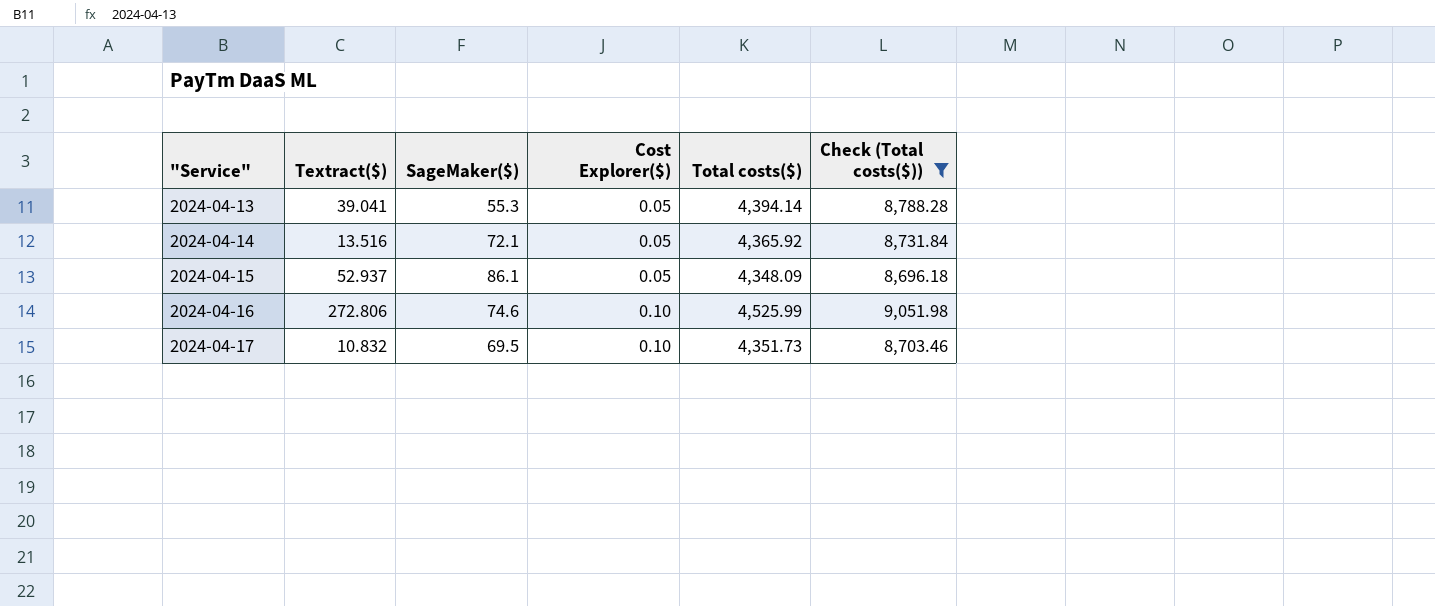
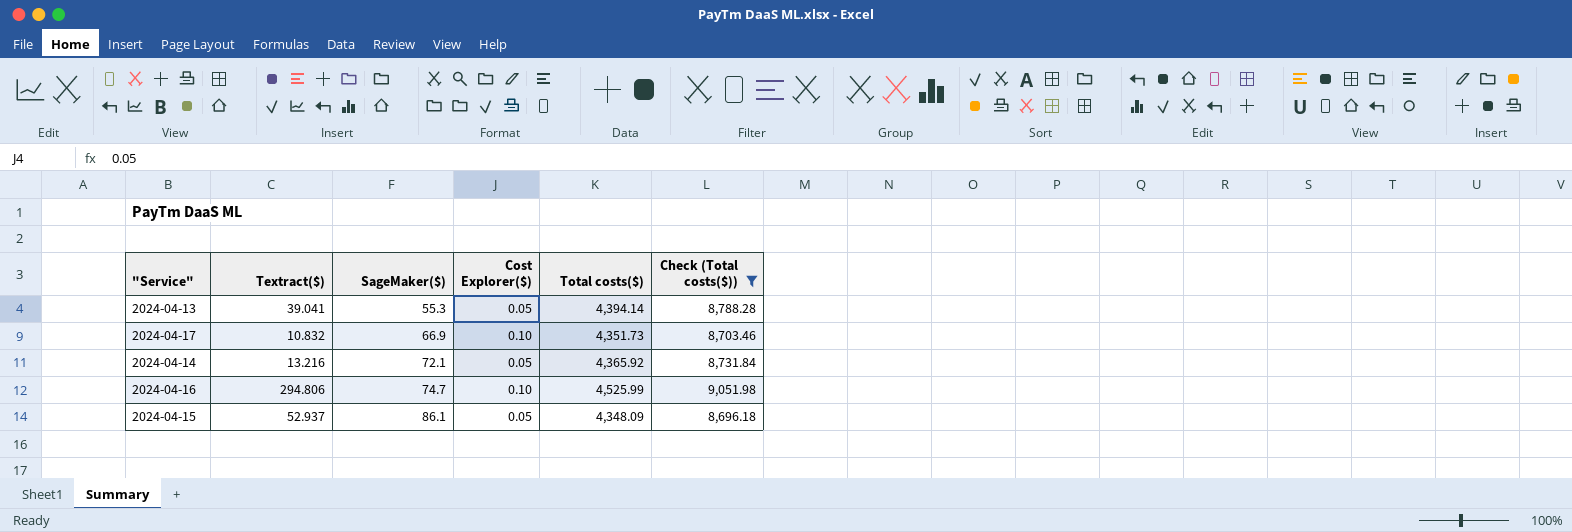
row order: "Service" ascending -> SageMaker($) ascending
2024-04-17 | SageMaker($): 69.5 -> 66.9
2024-04-14 | Textract($): 13.516 -> 13.216
2024-04-16 | Textract($): 272.806 -> 294.806
2024-04-16 | SageMaker($): 74.6 -> 74.7

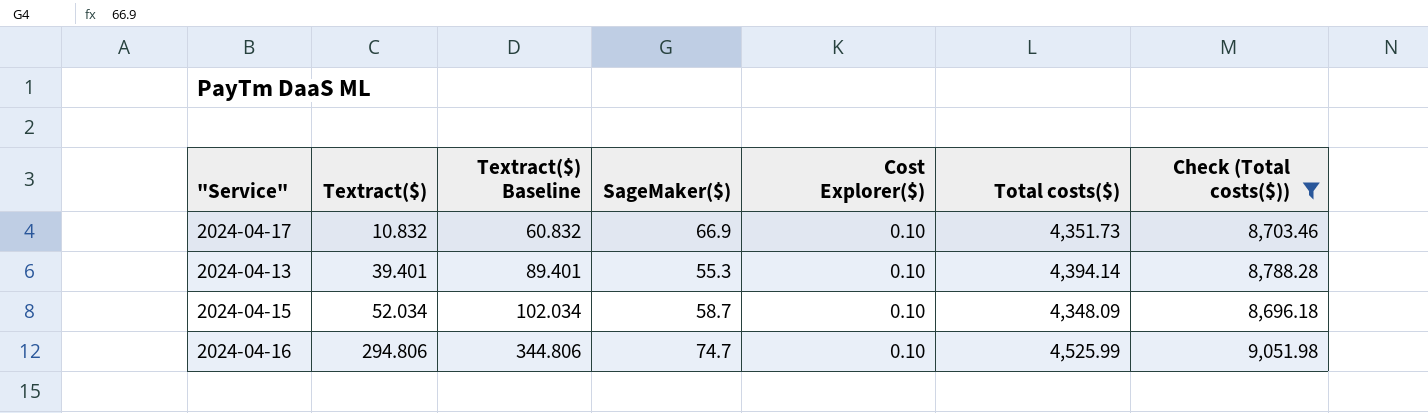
row order: SageMaker($) ascending -> Textract($) ascending
column Textract($) Baseline | formula: none -> [Textract($)] + 50
row 2024-04-14: 13.216 | 72.1 | 0.05 | 4,365.92 | 8,731.84 -> none
2024-04-13 | Textract($): 39.041 -> 39.401
2024-04-13 | Cost Explorer($): 0.05 -> 0.10
2024-04-15 | Textract($): 52.937 -> 52.034
2024-04-15 | SageMaker($): 86.1 -> 58.7
2024-04-15 | Cost Explorer($): 0.05 -> 0.10

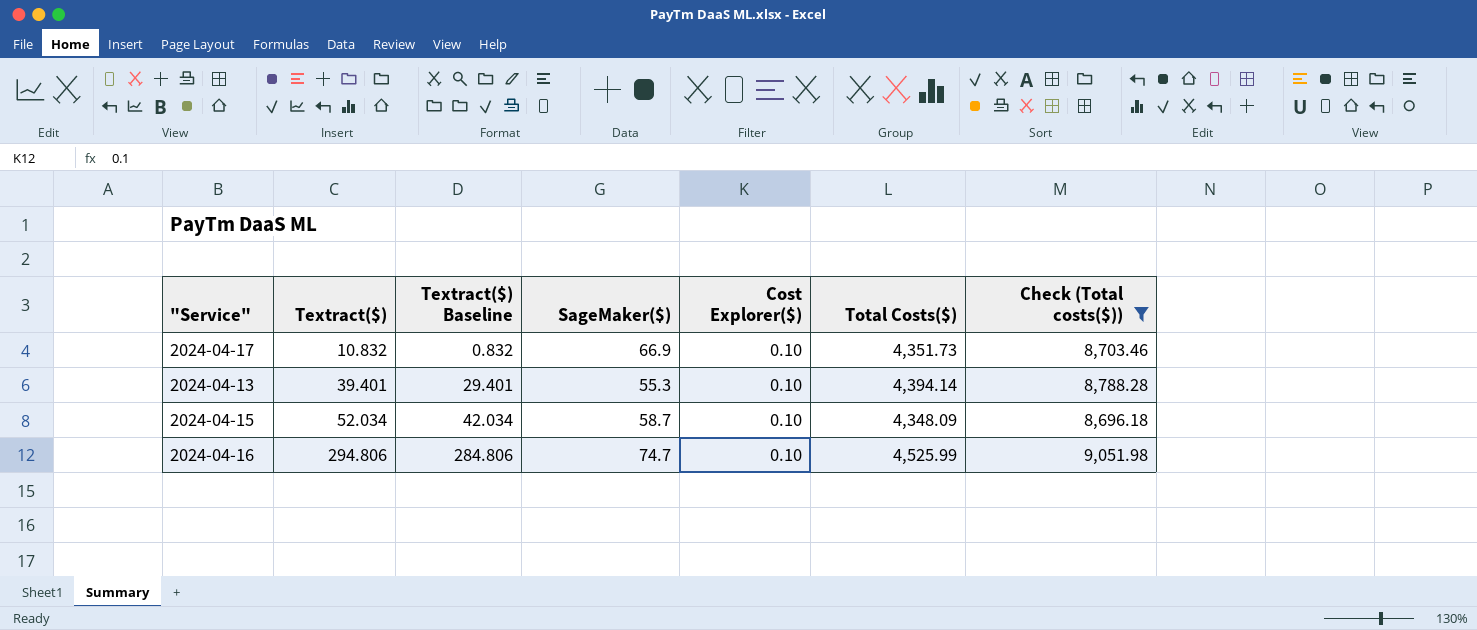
column Textract($) Baseline | formula: [Textract($)] + 50 -> [Textract($)] - 10
column name: Total costs($) -> Total Costs($)

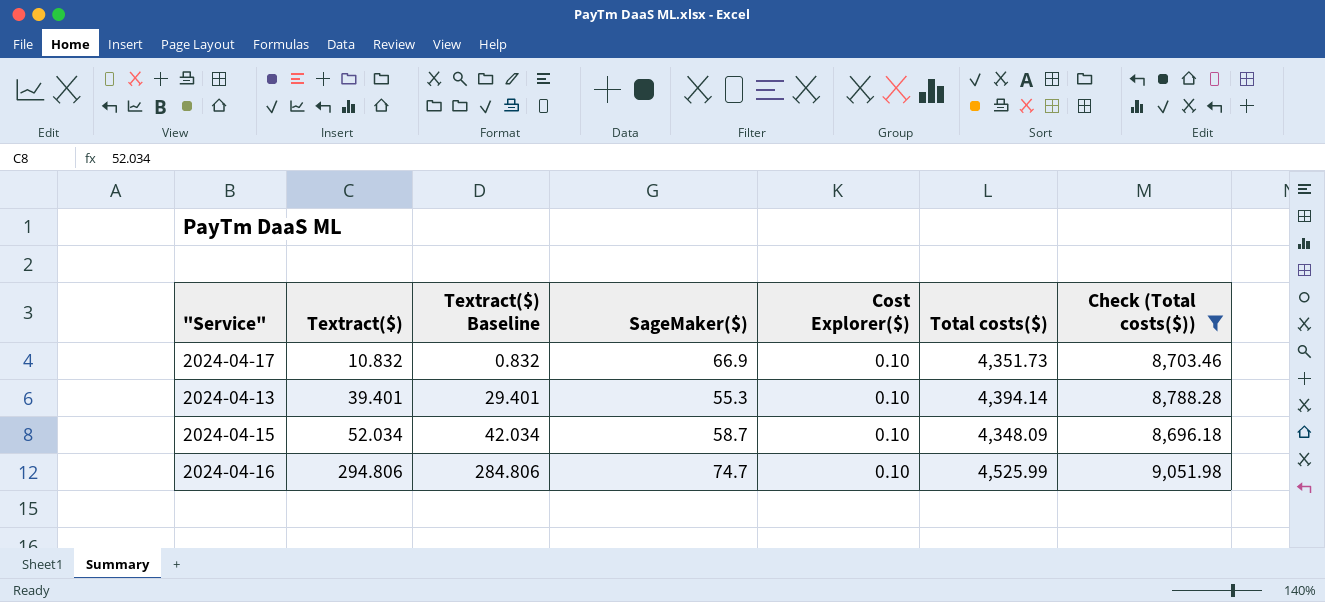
column name: Total Costs($) -> Total costs($)

